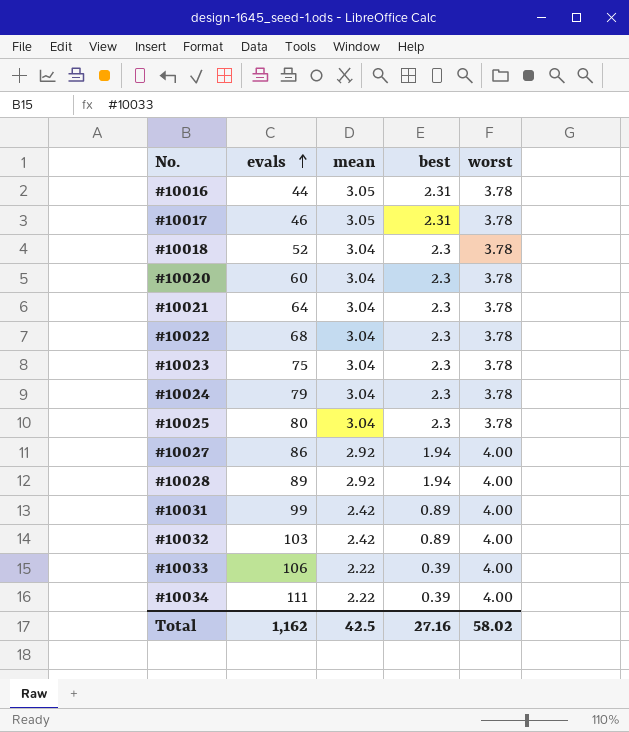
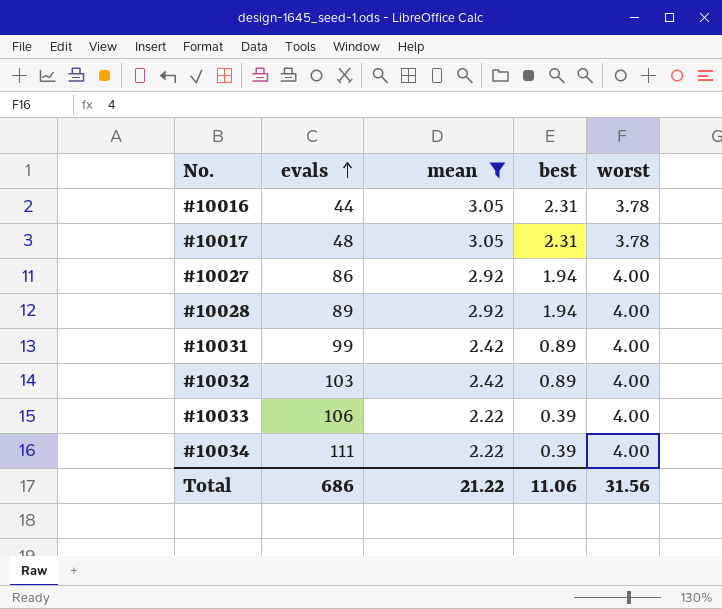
filter: none -> mean != 3.04
#10017 | evals: 46 -> 48
Total | evals: 1,162 -> 686
Total | mean: 42.5 -> 21.22
Total | best: 27.16 -> 11.06
Total | worst: 58.02 -> 31.56

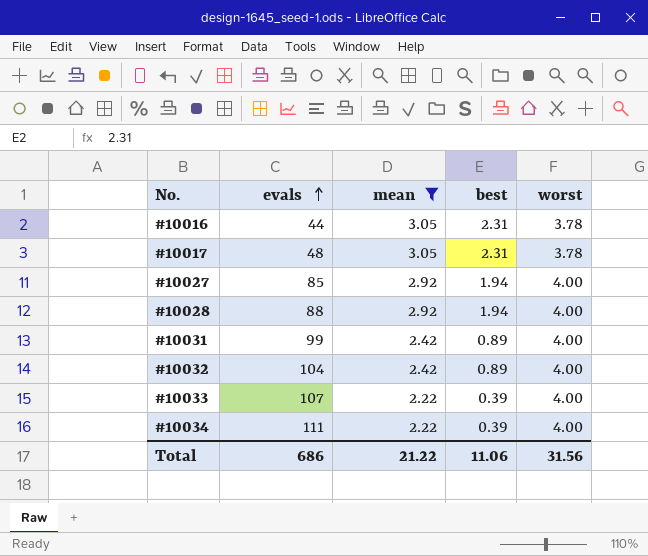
#10027 | evals: 86 -> 85
#10028 | evals: 89 -> 88
#10032 | evals: 103 -> 104
#10033 | evals: 106 -> 107

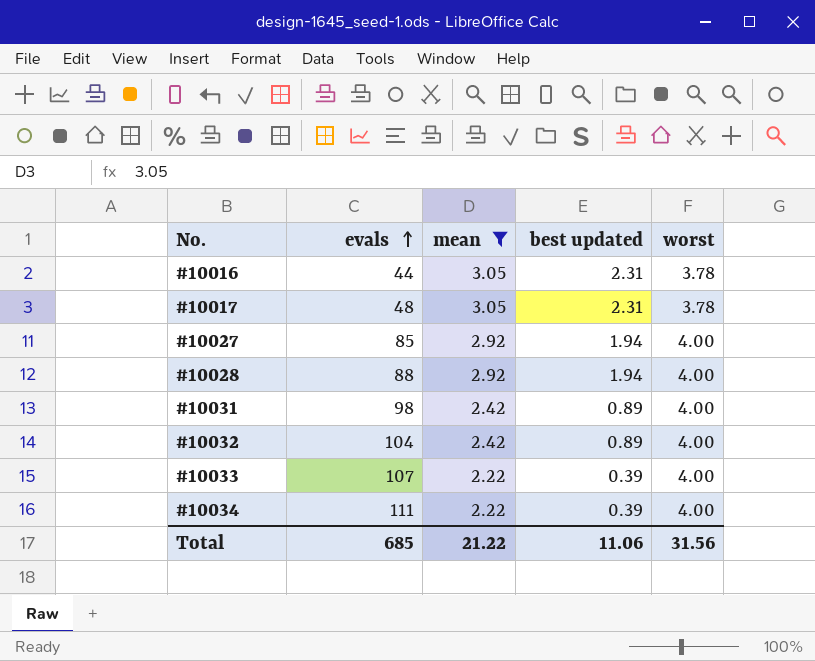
column name: best -> best updated
#10031 | evals: 99 -> 98
Total | evals: 686 -> 685

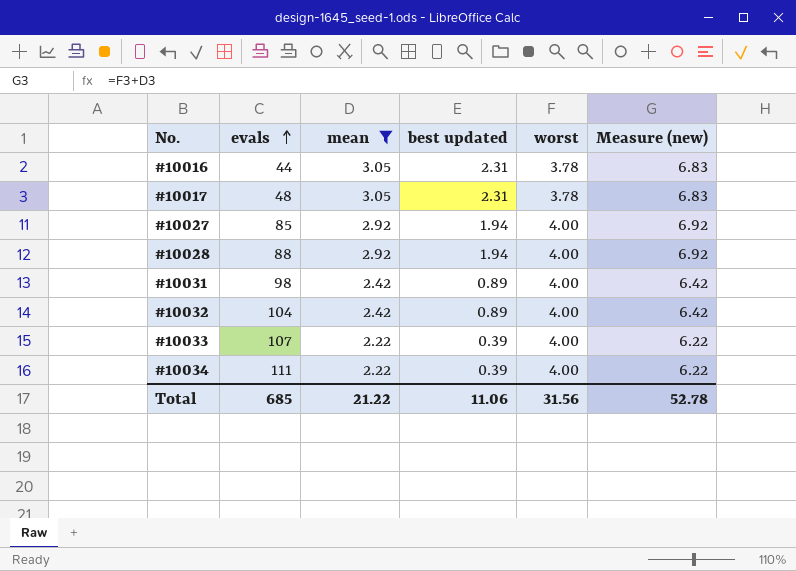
column Measure (new) | formula: none -> [mean] + [worst]

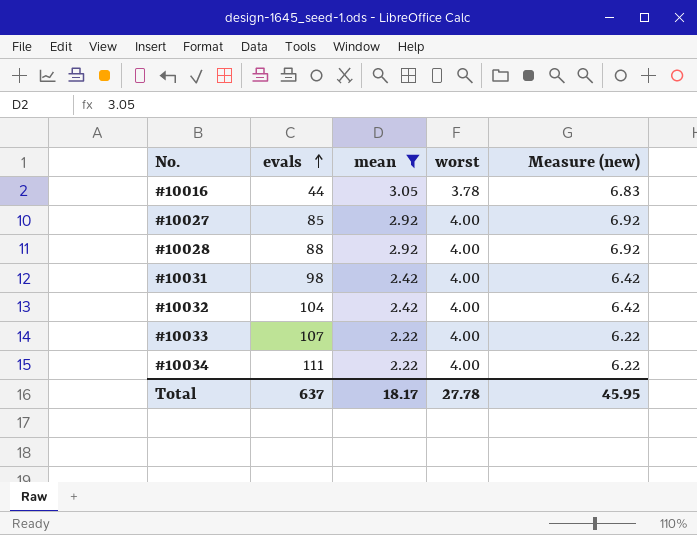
column best updated | position: 4 -> none
row #10017: 48 | 3.05 | 2.31 | 3.78 | 6.83 -> none
Total | evals: 685 -> 637
Total | mean: 21.22 -> 18.17
Total | worst: 31.56 -> 27.78
Total | Measure (new): 52.78 -> 45.95

